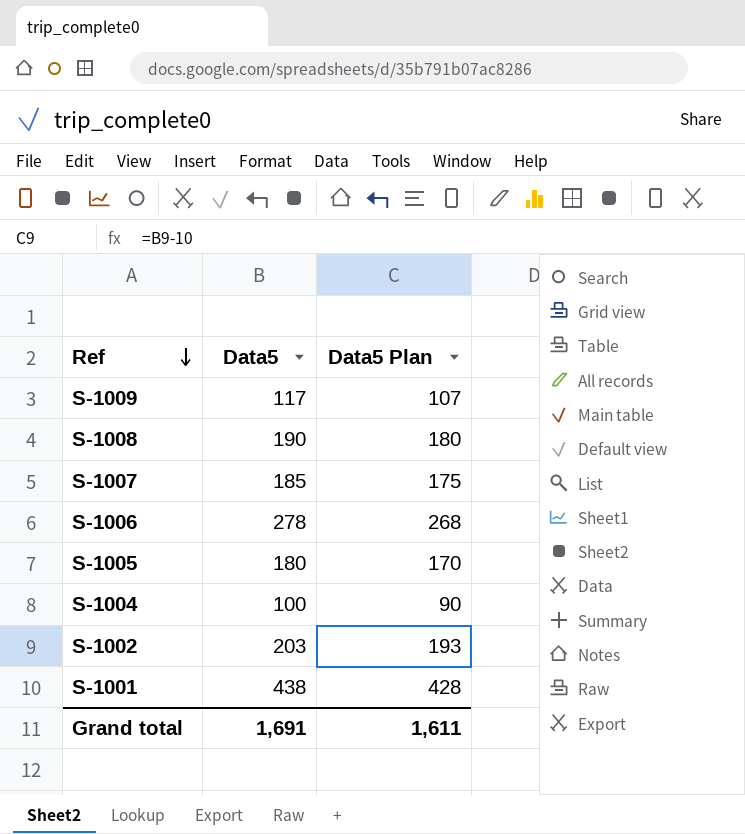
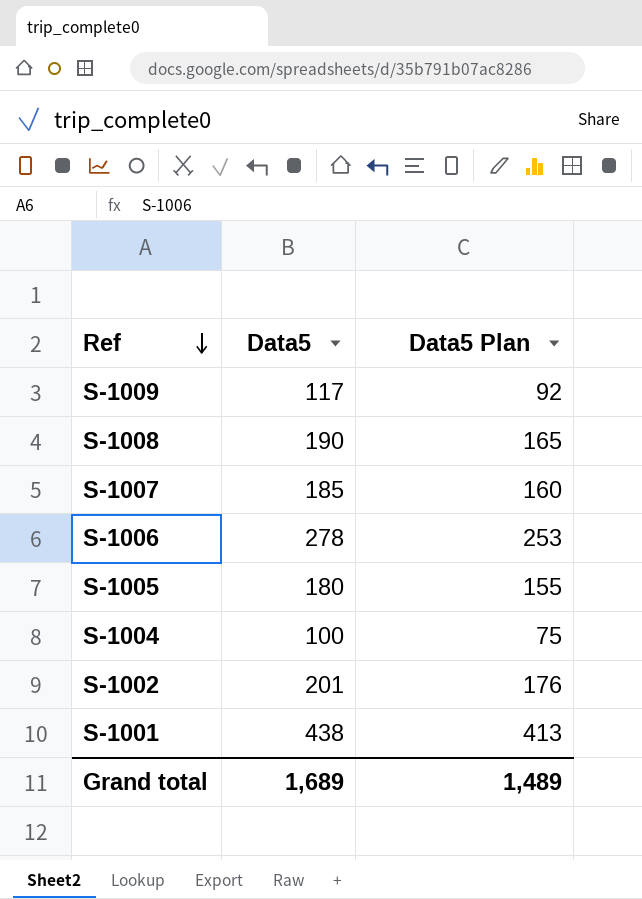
column Data5 Plan | formula: [Data5] - 10 -> [Data5] - 25
S-1002 | Data5: 203 -> 201
Grand total | Data5: 1,691 -> 1,689
Grand total | Data5 Plan: 1,611 -> 1,489

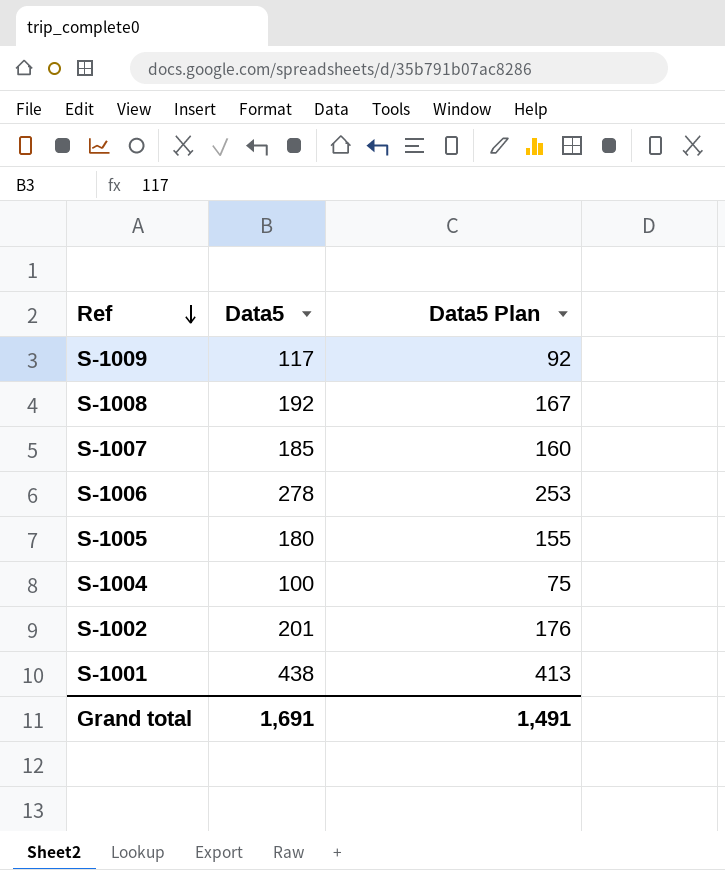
S-1008 | Data5: 190 -> 192
S-1008 | Data5 Plan: 165 -> 167
Grand total | Data5: 1,689 -> 1,691
Grand total | Data5 Plan: 1,489 -> 1,491

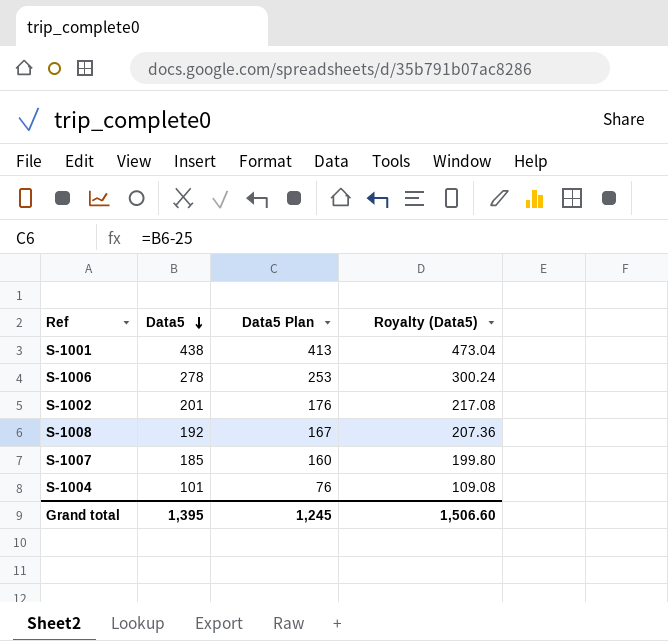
row order: Ref descending -> Data5 descending
column Royalty (Data5) | formula: none -> [Data5] * 1.08
row S-1009: 117 | 92 -> none
row S-1005: 180 | 155 -> none
S-1004 | Data5: 100 -> 101
S-1004 | Data5 Plan: 75 -> 76
Grand total | Data5: 1,691 -> 1,395
Grand total | Data5 Plan: 1,491 -> 1,245

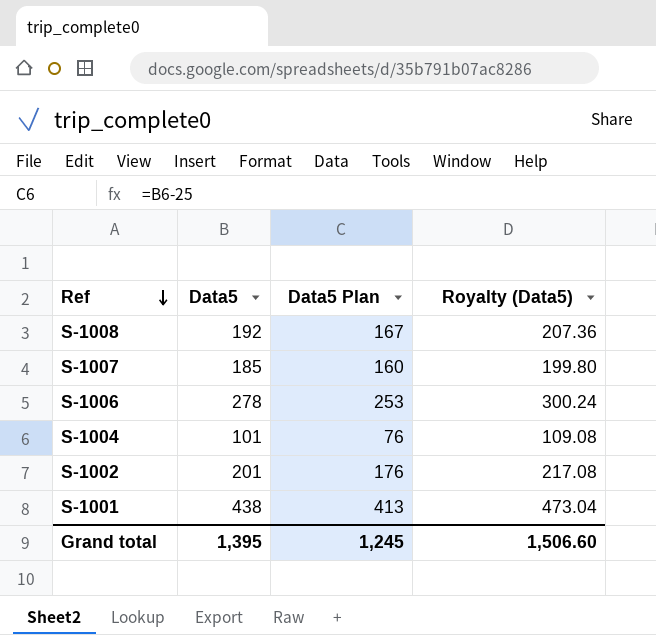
row order: Data5 descending -> Ref descending

